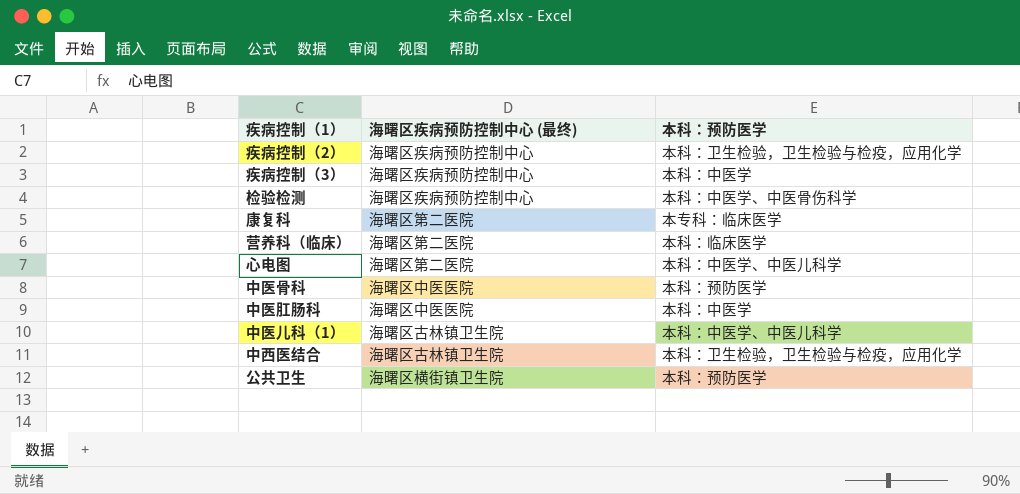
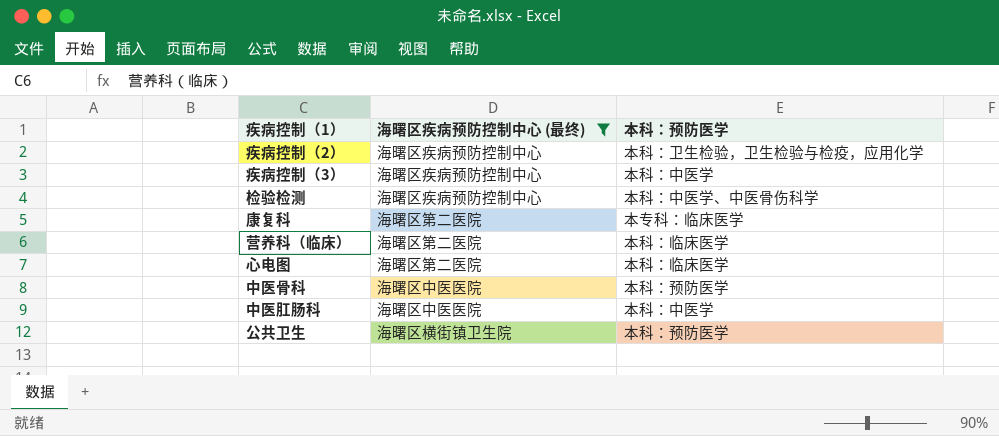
filter: none -> 海曙区疾病预防控制中心 (最终) != 海曙区古林镇卫生院
心电图 | 本科：预防医学: 本科：中医学、中医儿科学 -> 本科：临床医学

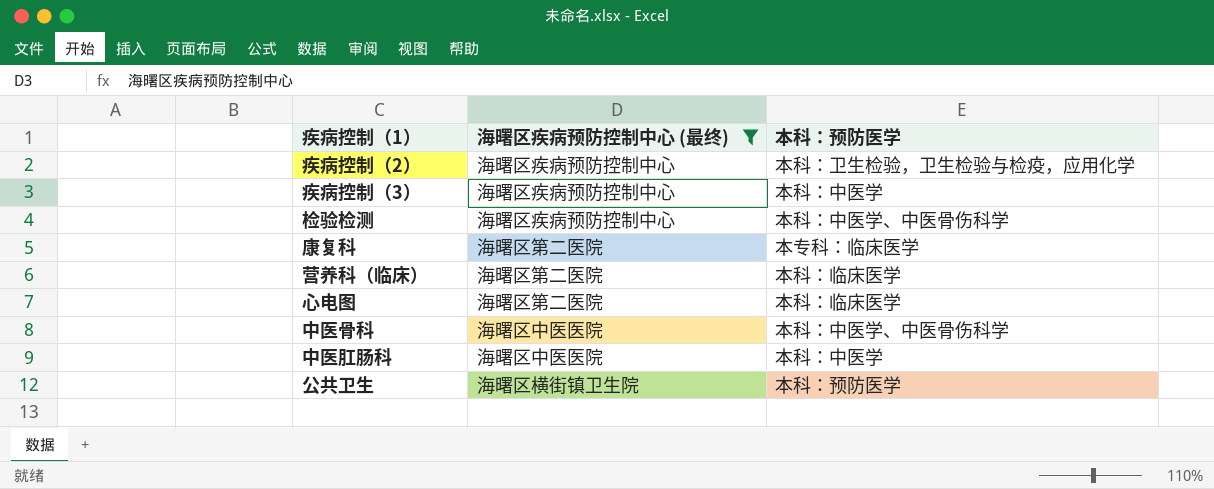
中医骨科 | 本科：预防医学: 本科：预防医学 -> 本科：中医学、中医骨伤科学

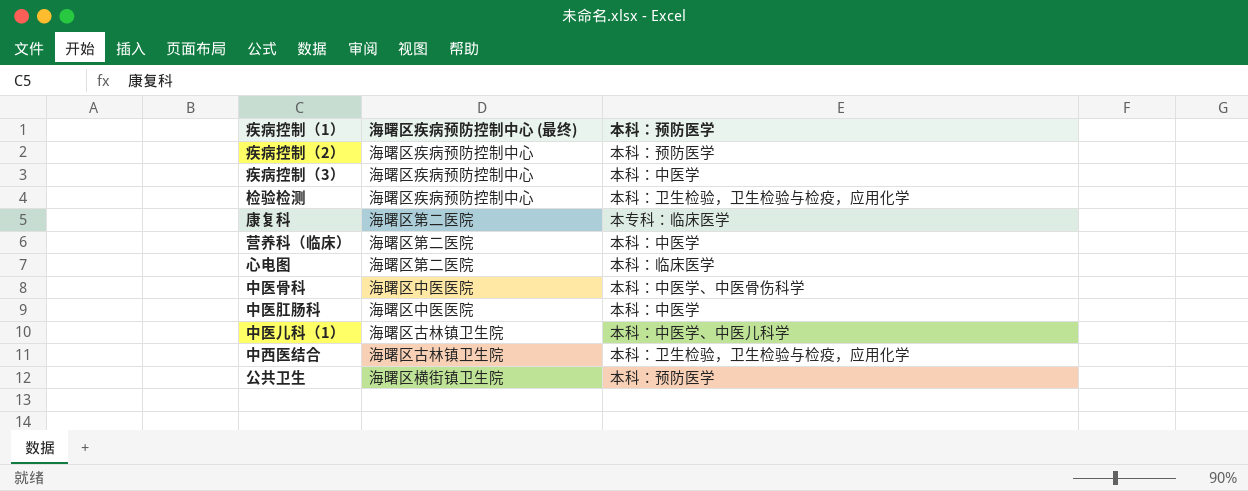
filter: 海曙区疾病预防控制中心 (最终) != 海曙区古林镇卫生院 -> none
疾病控制（2） | 本科：预防医学: 本科：卫生检验，卫生检验与检疫，应用化学 -> 本科：预防医学
检验检测 | 本科：预防医学: 本科：中医学、中医骨伤科学 -> 本科：卫生检验，卫生检验与检疫，应用化学
营养科（临床） | 本科：预防医学: 本科：临床医学 -> 本科：中医学

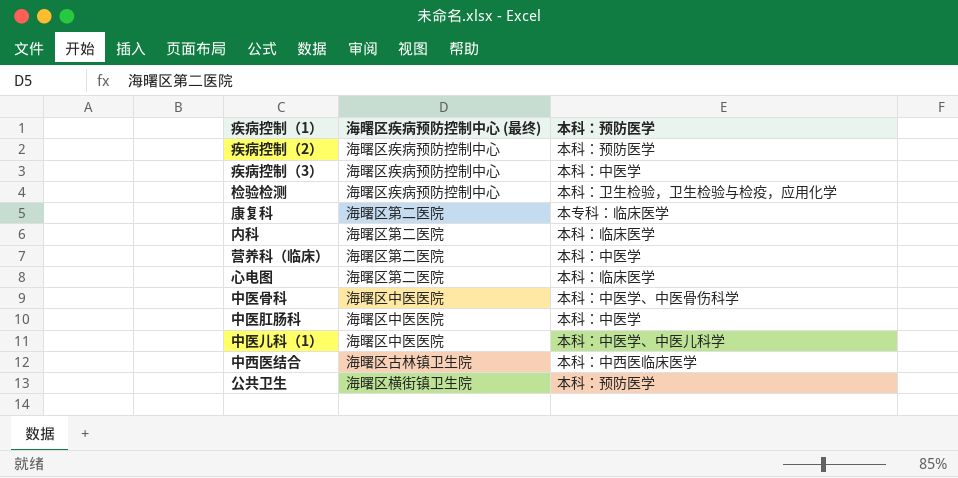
row 内科: none -> 海曙区第二医院 | 本科：临床医学
中医儿科（1） | 海曙区疾病预防控制中心 (最终): 海曙区古林镇卫生院 -> 海曙区中医医院
中西医结合 | 本科：预防医学: 本科：卫生检验，卫生检验与检疫，应用化学 -> 本科：中西医临床医学

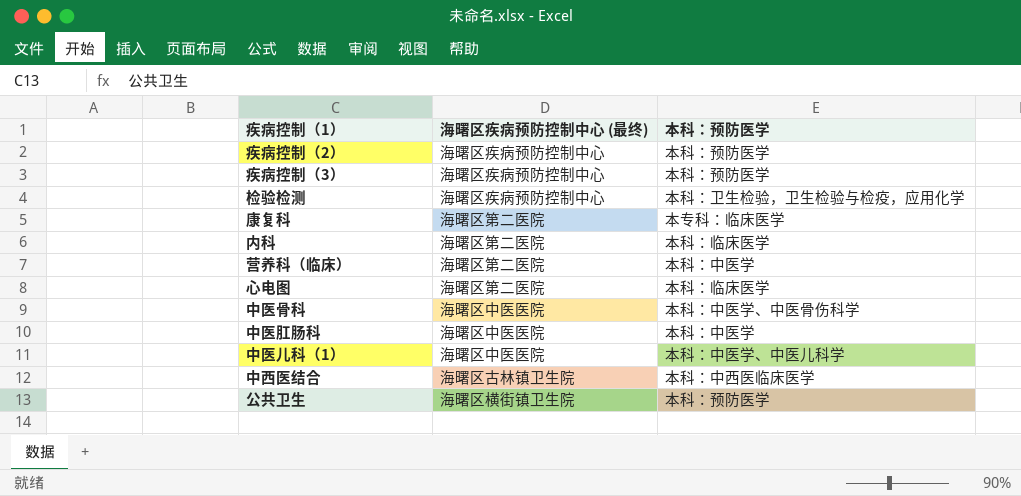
疾病控制（3） | 本科：预防医学: 本科：中医学 -> 本科：预防医学

